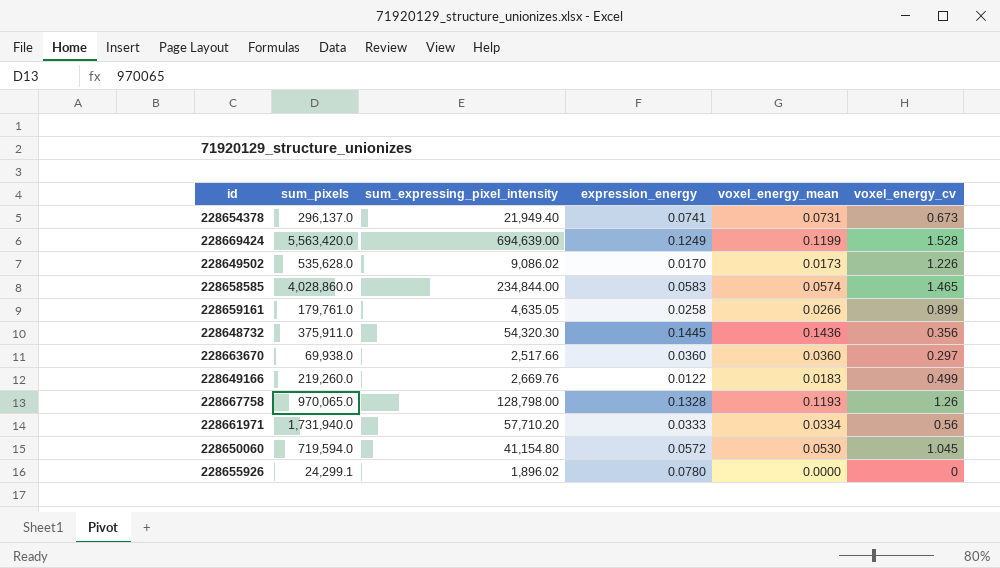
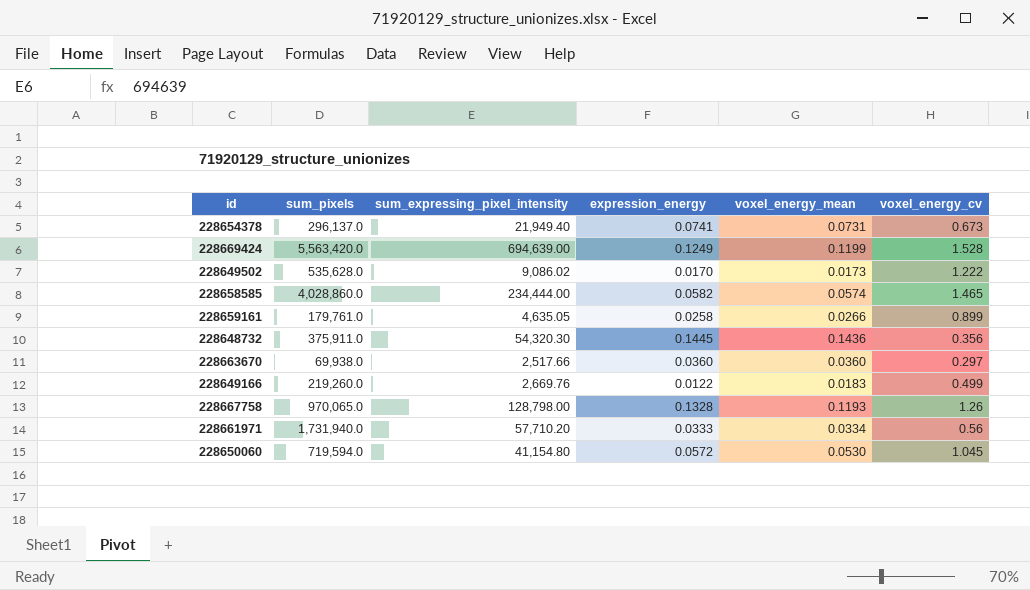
row 228655926: 24,299.1 | 1,896.02 | 0.0780 | 0.0000 | 0 -> none
228649502 | voxel_energy_cv: 1.226 -> 1.222
228658585 | sum_expressing_pixel_intensity: 234,844.00 -> 234,444.00
228658585 | expression_energy: 0.0583 -> 0.0582

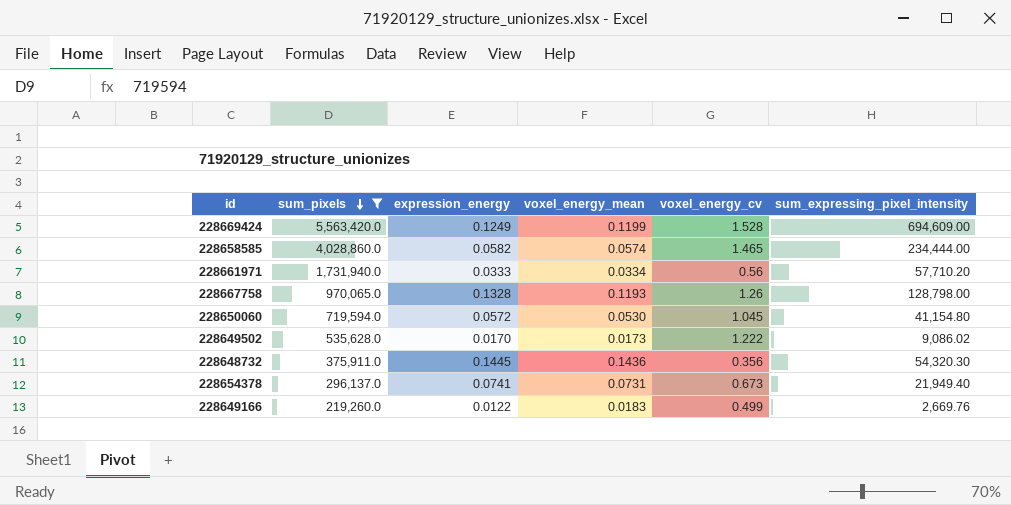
filter: none -> sum_pixels >= 219,260.0
row order: none -> sum_pixels descending
column sum_expressing_pixel_intensity | position: 3 -> 6
228669424 | sum_expressing_pixel_intensity: 694,639.00 -> 694,609.00

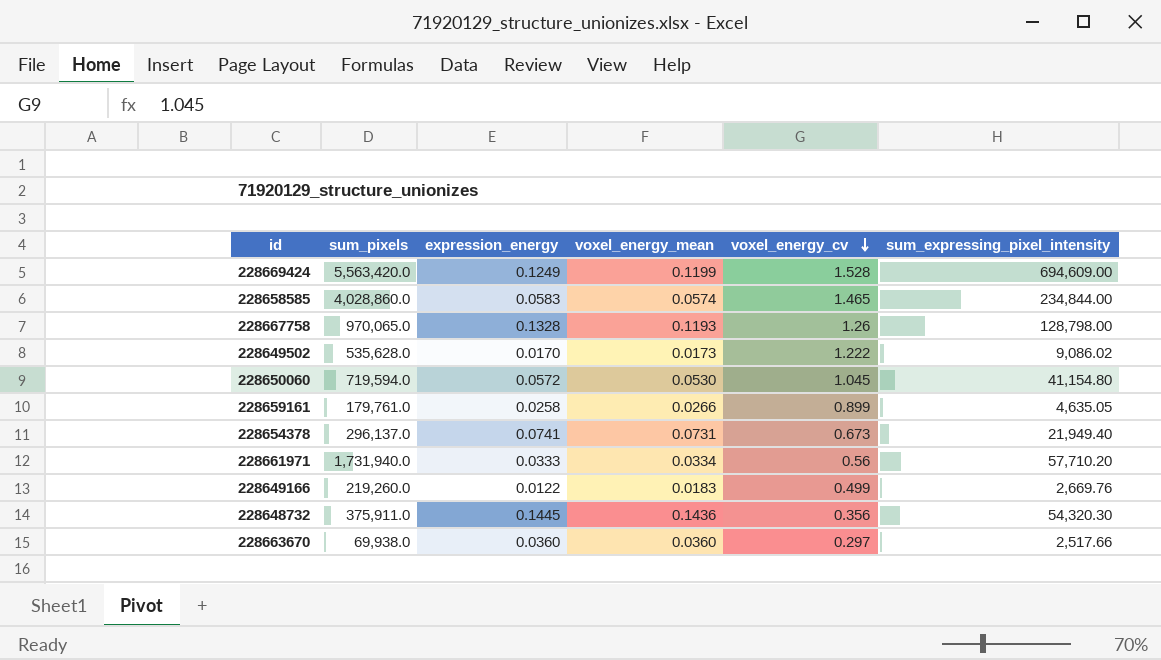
filter: sum_pixels >= 219,260.0 -> none
row order: sum_pixels descending -> voxel_energy_cv descending
228658585 | expression_energy: 0.0582 -> 0.0583
228658585 | sum_expressing_pixel_intensity: 234,444.00 -> 234,844.00

